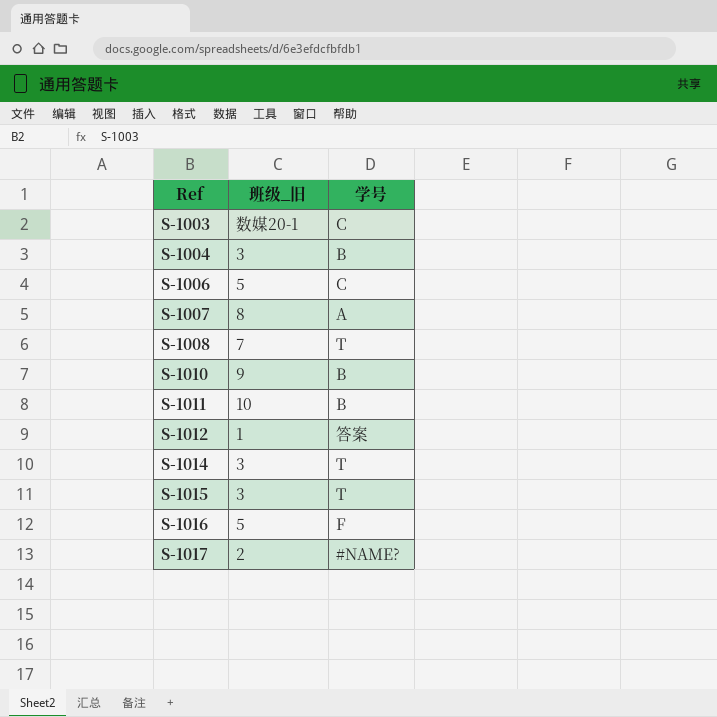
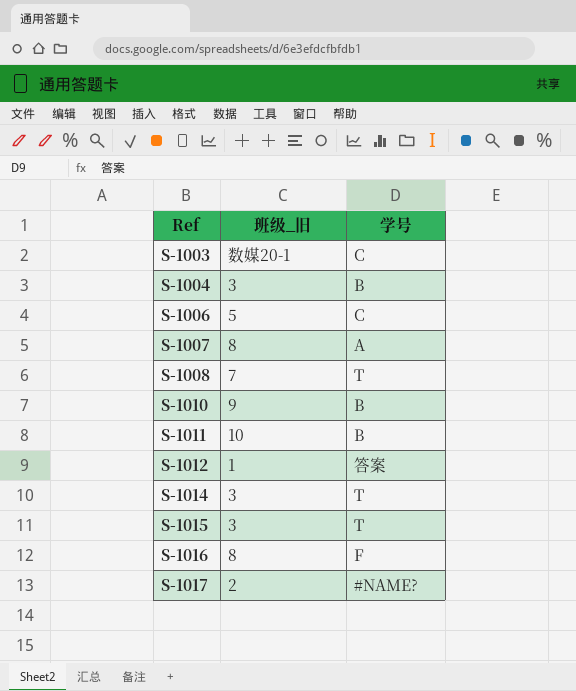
S-1016 | 班级_旧: 5 -> 8

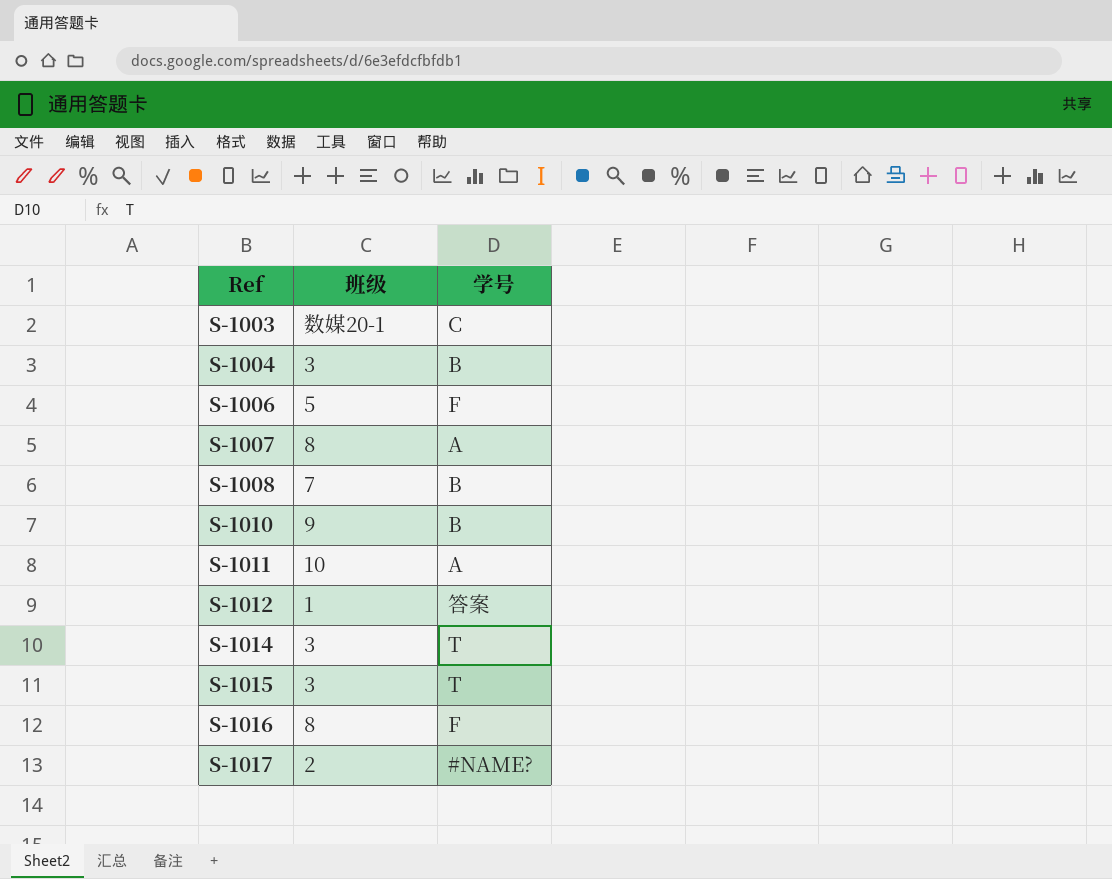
column name: 班级_旧 -> 班级
S-1006 | 学号: C -> F
S-1008 | 学号: T -> B
S-1011 | 学号: B -> A

